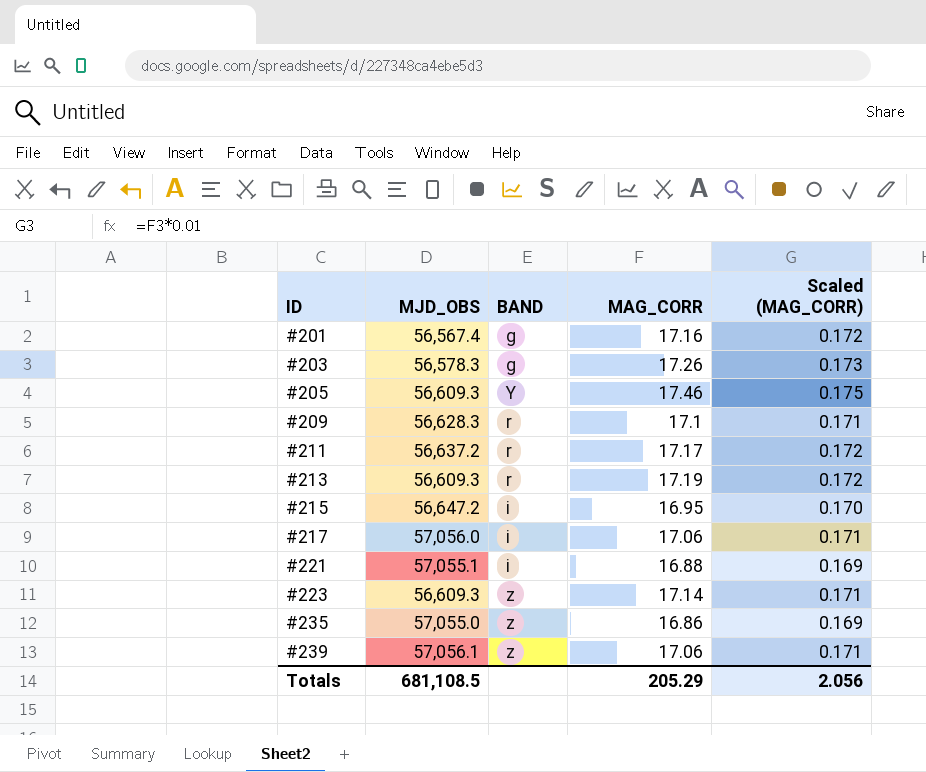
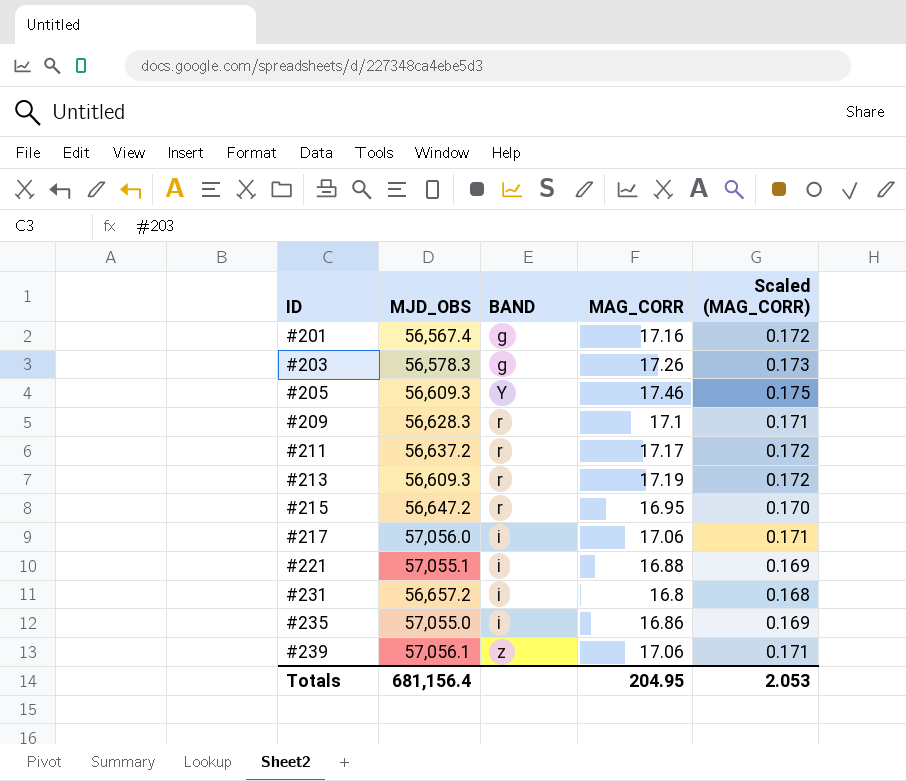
row #223: 56,609.3 | z | 17.14 | 0.171 -> none
#215 | BAND: i -> r
row #231: none -> 56,657.2 | i | 16.8 | 0.168
#235 | BAND: z -> i
Totals | MJD_OBS: 681,108.5 -> 681,156.4
Totals | MAG_CORR: 205.29 -> 204.95
Totals | Scaled (MAG_CORR): 2.056 -> 2.053

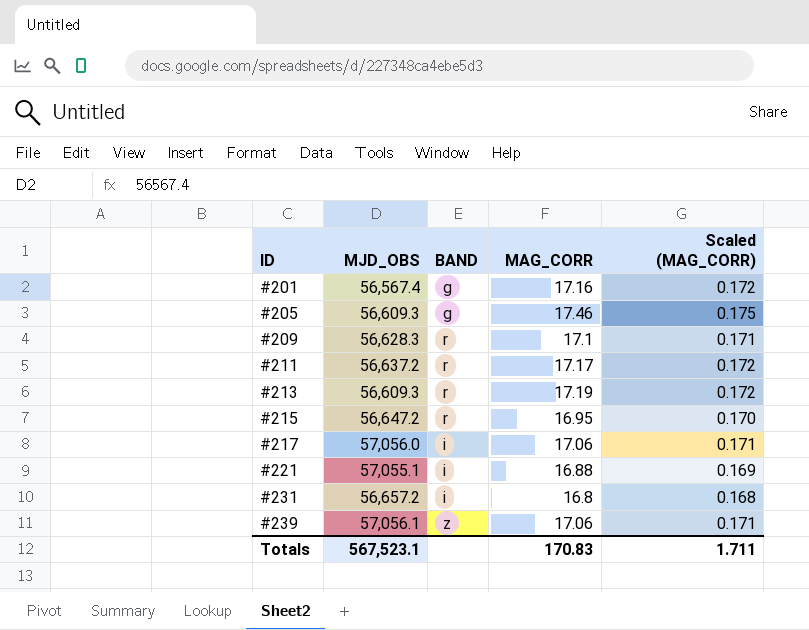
row #203: 56,578.3 | g | 17.26 | 0.173 -> none
row #235: 57,055.0 | i | 16.86 | 0.169 -> none
#205 | BAND: Y -> g
Totals | MJD_OBS: 681,156.4 -> 567,523.1
Totals | MAG_CORR: 204.95 -> 170.83
Totals | Scaled (MAG_CORR): 2.053 -> 1.711

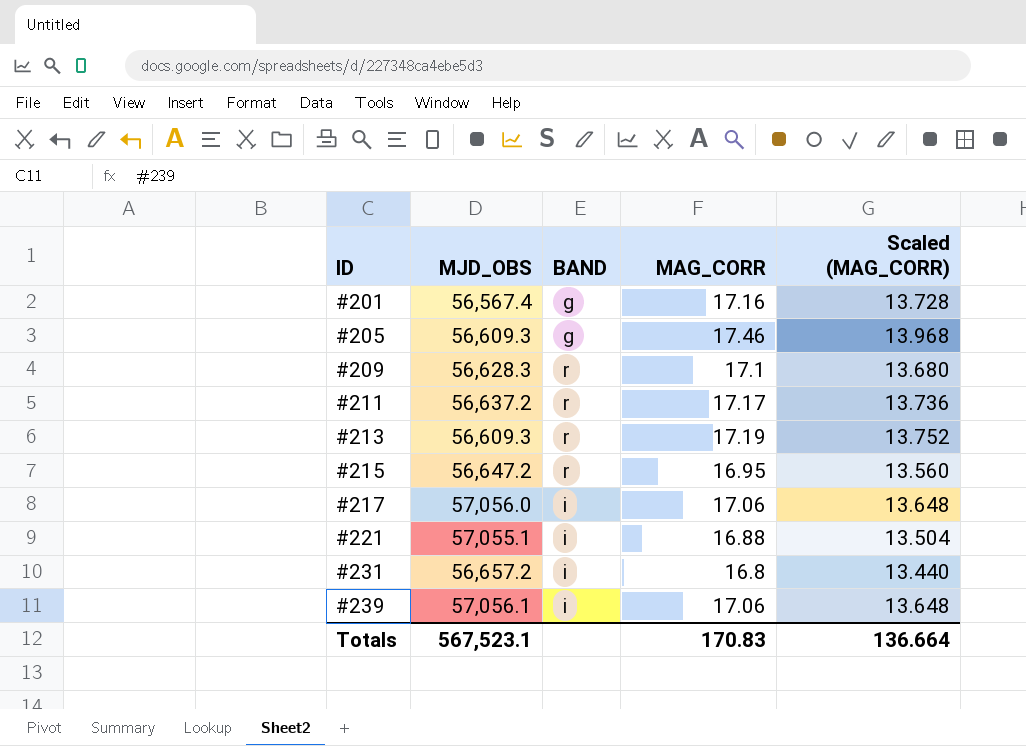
column Scaled (MAG_CORR) | formula: [MAG_CORR] * 0.01 -> [MAG_CORR] * 0.8
#239 | BAND: z -> i
Totals | Scaled (MAG_CORR): 1.711 -> 136.664

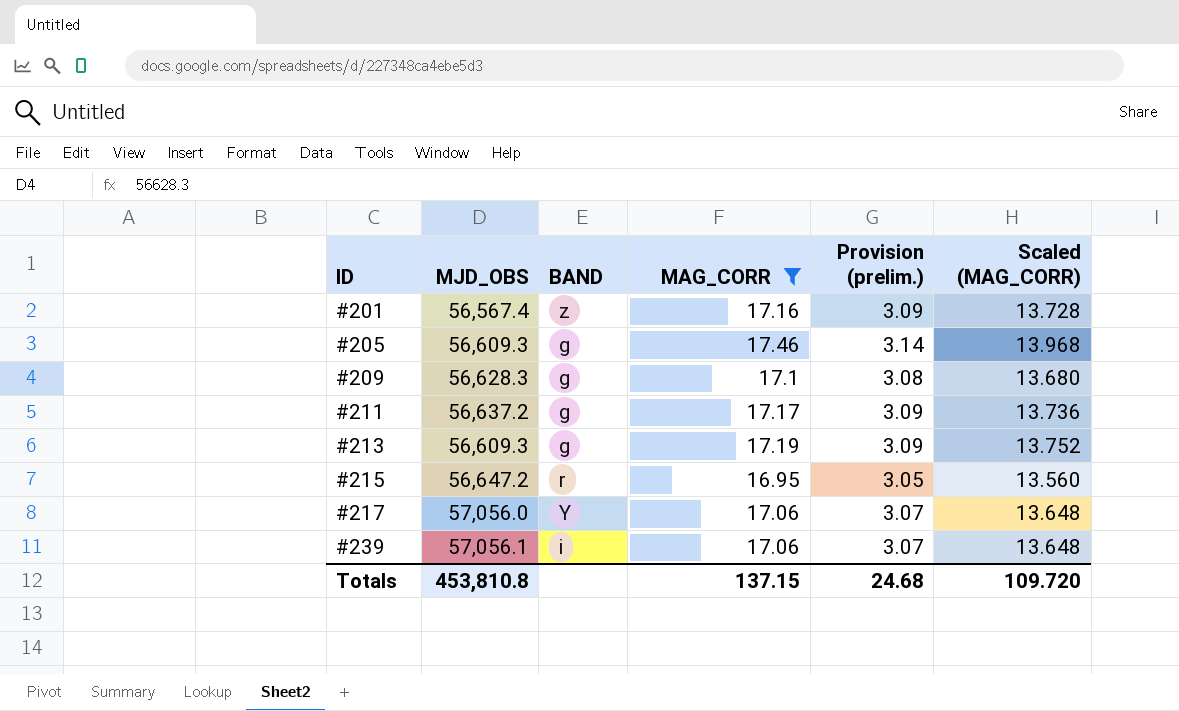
filter: none -> MAG_CORR >= 16.95
column Provision (prelim.) | formula: none -> [MAG_CORR] * 0.18
#201 | BAND: g -> z
#209 | BAND: r -> g
#211 | BAND: r -> g
#213 | BAND: r -> g
#217 | BAND: i -> Y
Totals | MJD_OBS: 567,523.1 -> 453,810.8
Totals | MAG_CORR: 170.83 -> 137.15
Totals | Scaled (MAG_CORR): 136.664 -> 109.720

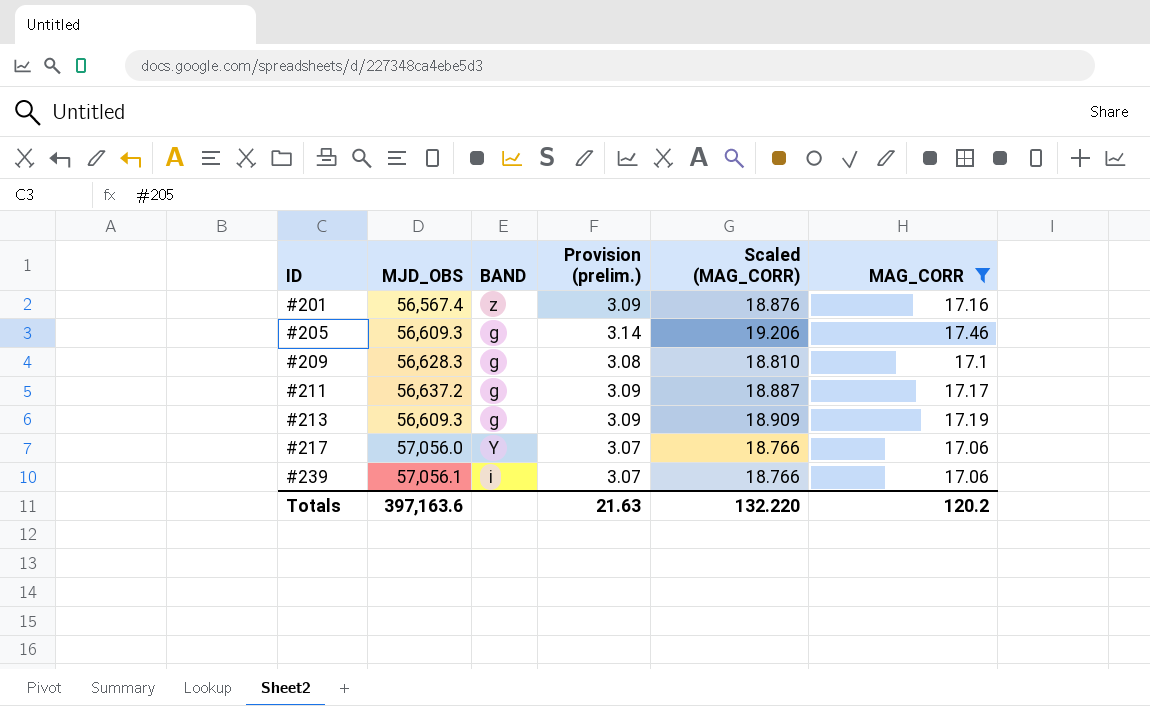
column Scaled (MAG_CORR) | formula: [MAG_CORR] * 0.8 -> [MAG_CORR] * 1.1
column MAG_CORR | position: 4 -> 6
row #215: 56,647.2 | r | 16.95 | 3.05 | 13.560 -> none
Totals | MJD_OBS: 453,810.8 -> 397,163.6
Totals | Provision (prelim.): 24.68 -> 21.63
Totals | Scaled (MAG_CORR): 109.720 -> 132.220
Totals | MAG_CORR: 137.15 -> 120.2

